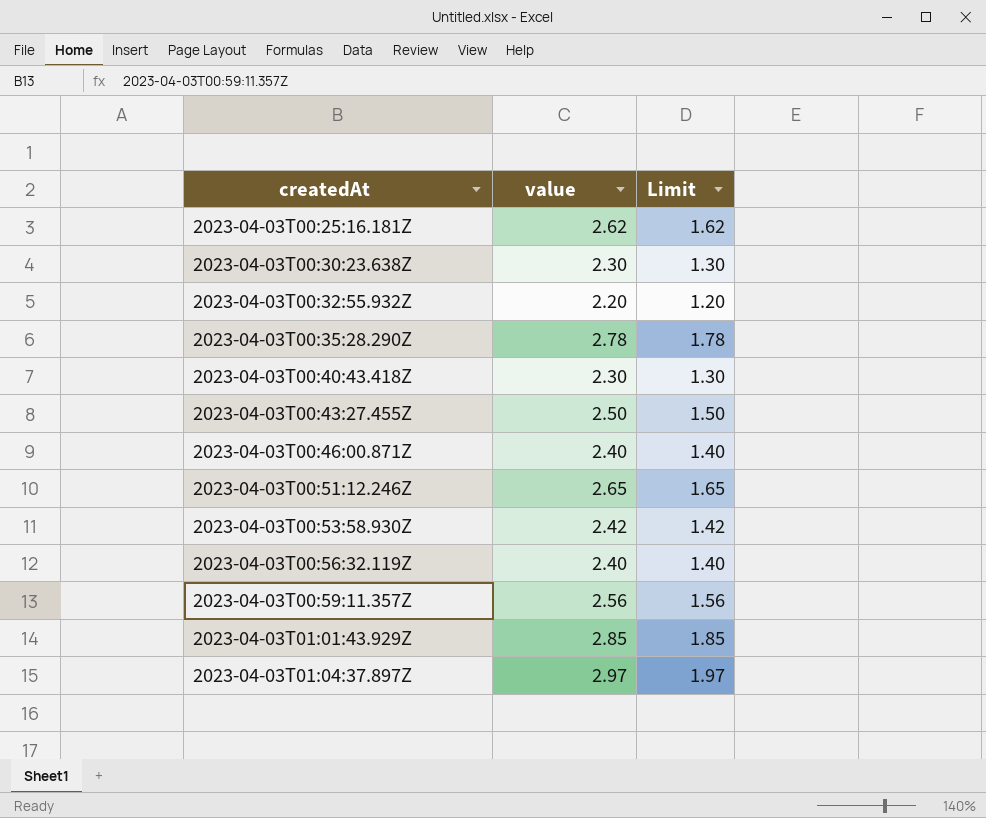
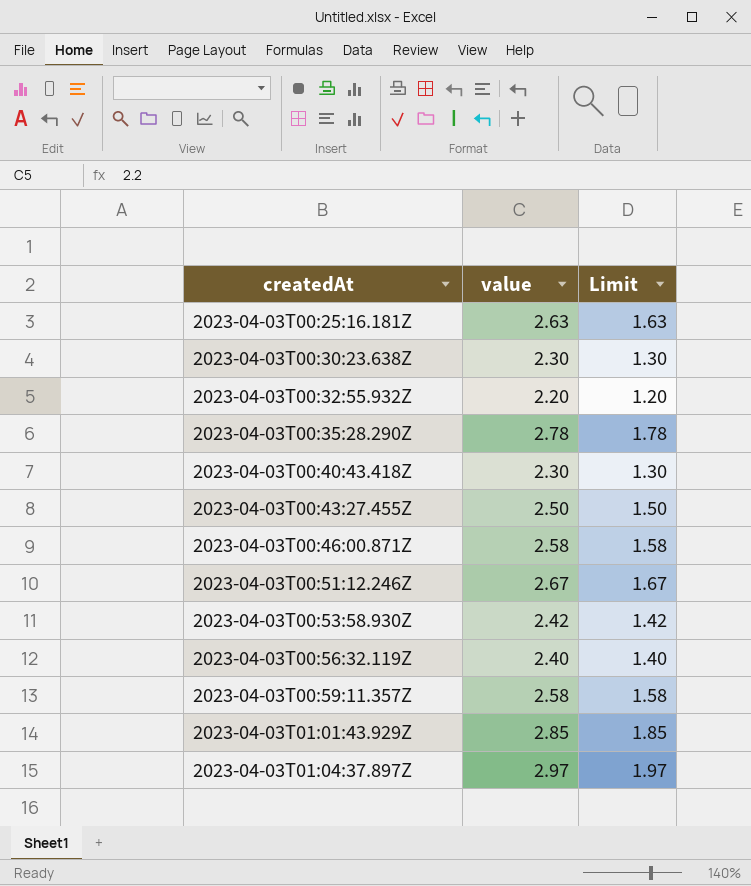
2023-04-03T00:25:16.181Z | value: 2.62 -> 2.63
2023-04-03T00:25:16.181Z | Limit: 1.62 -> 1.63
2023-04-03T00:46:00.871Z | value: 2.40 -> 2.58
2023-04-03T00:46:00.871Z | Limit: 1.40 -> 1.58
2023-04-03T00:51:12.246Z | value: 2.65 -> 2.67
2023-04-03T00:51:12.246Z | Limit: 1.65 -> 1.67
2023-04-03T00:59:11.357Z | value: 2.56 -> 2.58
2023-04-03T00:59:11.357Z | Limit: 1.56 -> 1.58

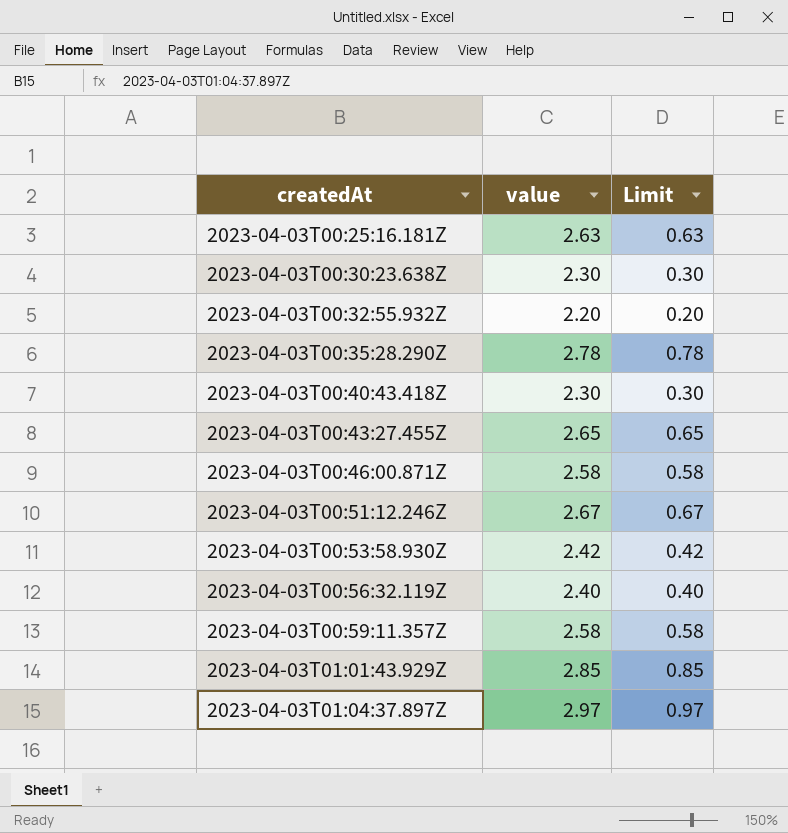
column Limit | formula: [value] - 1 -> [value] - 2
2023-04-03T00:43:27.455Z | value: 2.50 -> 2.65

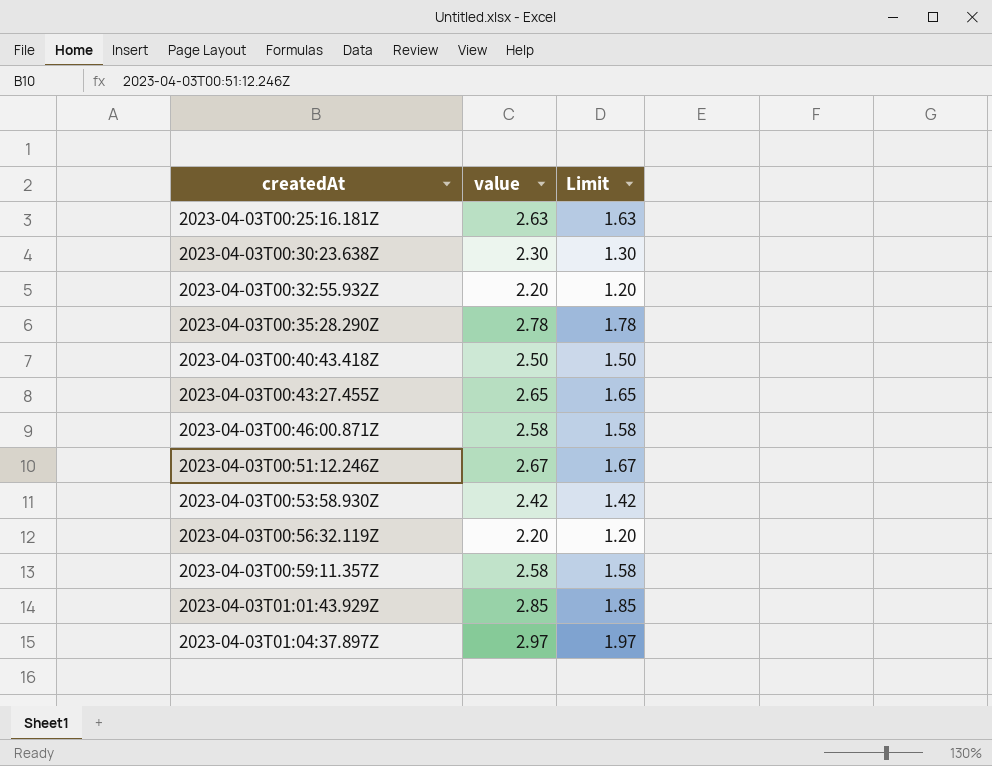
column Limit | formula: [value] - 2 -> [value] - 1
2023-04-03T00:40:43.418Z | value: 2.30 -> 2.50
2023-04-03T00:56:32.119Z | value: 2.40 -> 2.20

